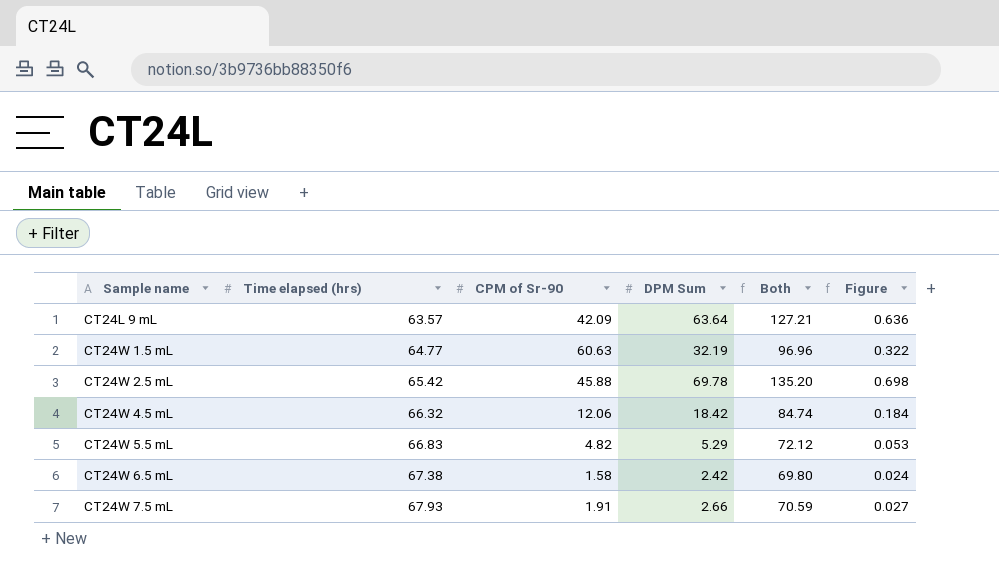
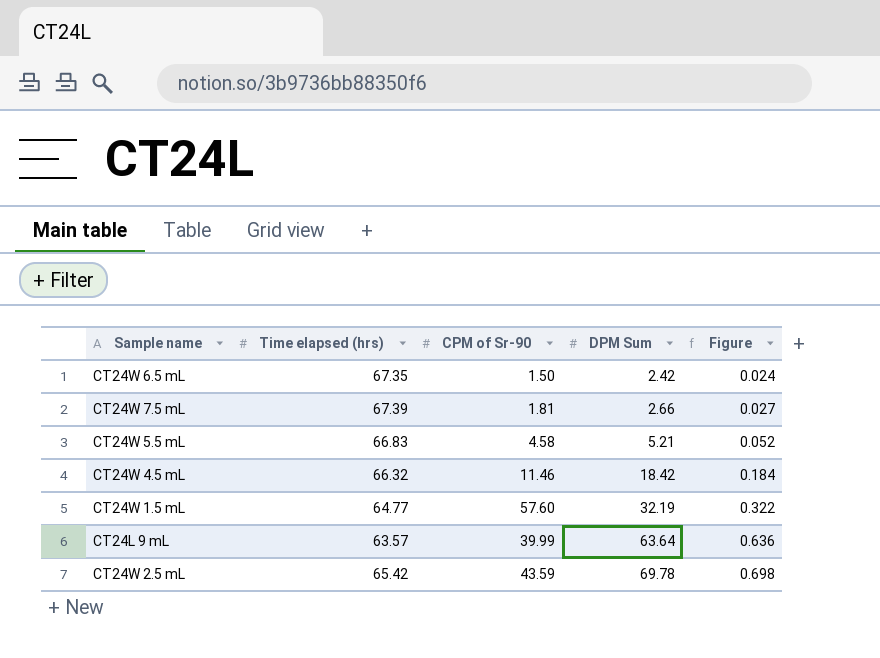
row order: Sample name ascending -> DPM Sum ascending
column Both | formula: [Time elapsed (hrs)] + [DPM Sum] -> none
CT24W 6.5 mL | Time elapsed (hrs): 67.38 -> 67.35
CT24W 6.5 mL | CPM of Sr-90: 1.58 -> 1.50
CT24W 7.5 mL | Time elapsed (hrs): 67.93 -> 67.39
CT24W 7.5 mL | CPM of Sr-90: 1.91 -> 1.81
CT24W 5.5 mL | CPM of Sr-90: 4.82 -> 4.58
CT24W 5.5 mL | DPM Sum: 5.29 -> 5.21
CT24W 5.5 mL | Figure: 0.053 -> 0.052
CT24W 4.5 mL | CPM of Sr-90: 12.06 -> 11.46
CT24W 1.5 mL | CPM of Sr-90: 60.63 -> 57.60
CT24L 9 mL | CPM of Sr-90: 42.09 -> 39.99
CT24W 2.5 mL | CPM of Sr-90: 45.88 -> 43.59

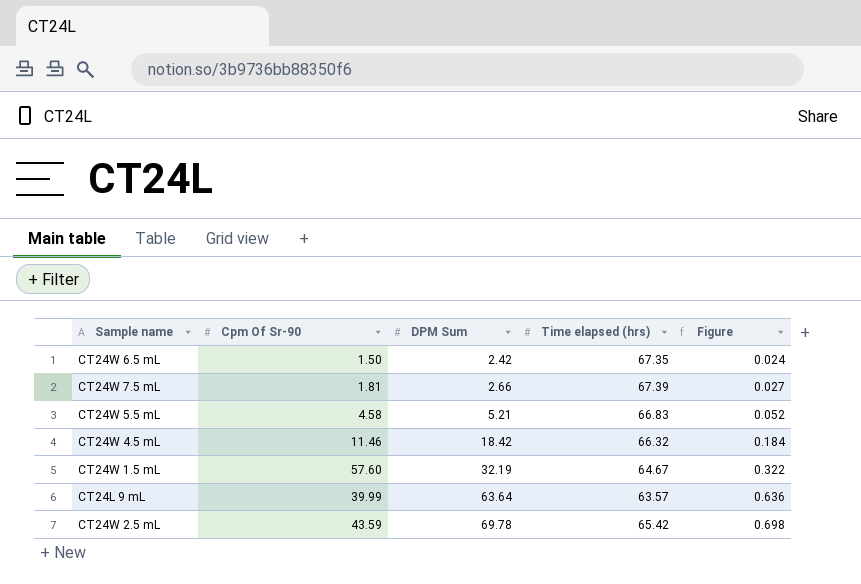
column name: CPM of Sr-90 -> Cpm Of Sr-90
column Time elapsed (hrs) | position: 2 -> 4
CT24W 1.5 mL | Time elapsed (hrs): 64.77 -> 64.67

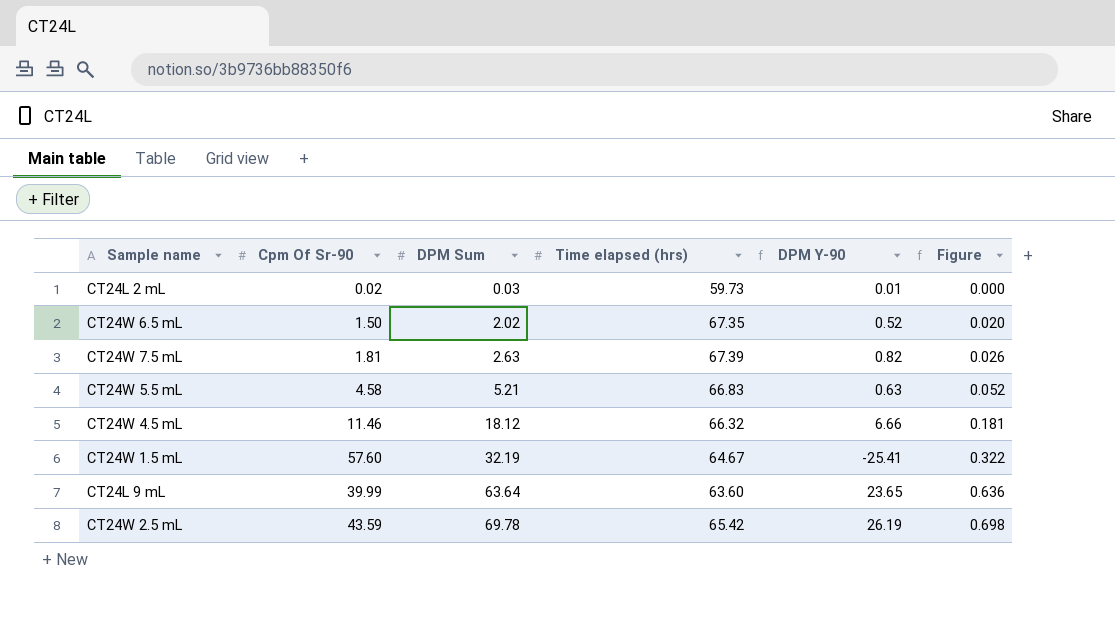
column DPM Y-90 | formula: none -> [DPM Sum] - [Cpm Of Sr-90]
row CT24L 2 mL: none -> 0.02 | 0.03 | 59.73 | 0.01 | 0.000
CT24W 6.5 mL | DPM Sum: 2.42 -> 2.02
CT24W 6.5 mL | Figure: 0.024 -> 0.020
CT24W 7.5 mL | DPM Sum: 2.66 -> 2.63
CT24W 7.5 mL | Figure: 0.027 -> 0.026
CT24W 4.5 mL | DPM Sum: 18.42 -> 18.12
CT24W 4.5 mL | Figure: 0.184 -> 0.181
CT24L 9 mL | Time elapsed (hrs): 63.57 -> 63.60

